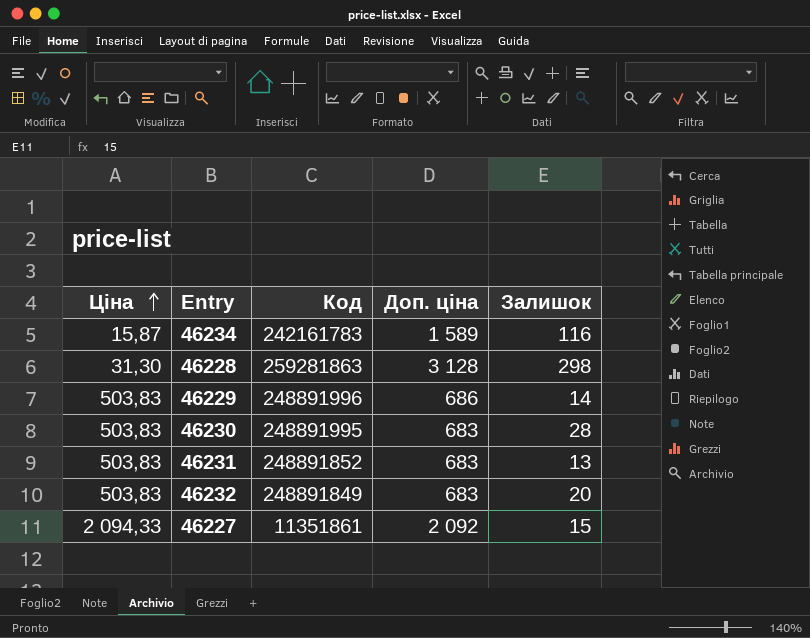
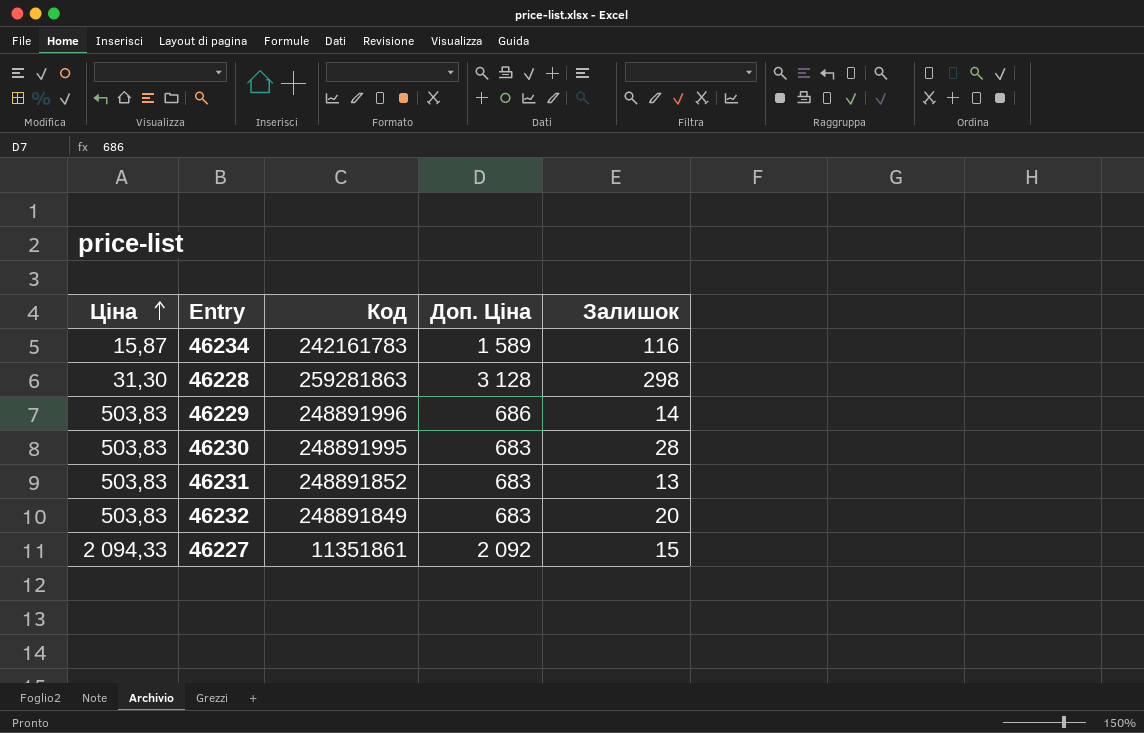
column name: Доп. ціна -> Доп. Ціна

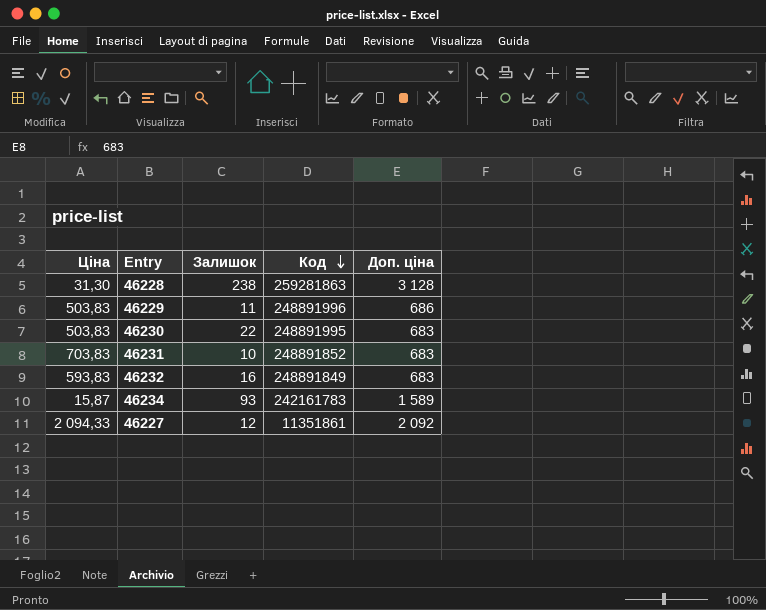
row order: Ціна ascending -> Код descending
column Залишок | position: 5 -> 3
column name: Доп. Ціна -> Доп. ціна
46228 | Залишок: 298 -> 238
46229 | Залишок: 14 -> 11
46230 | Залишок: 28 -> 22
46231 | Ціна: 503,83 -> 703,83
46231 | Залишок: 13 -> 10
46232 | Ціна: 503,83 -> 593,83
46232 | Залишок: 20 -> 16
46234 | Залишок: 116 -> 93
46227 | Залишок: 15 -> 12

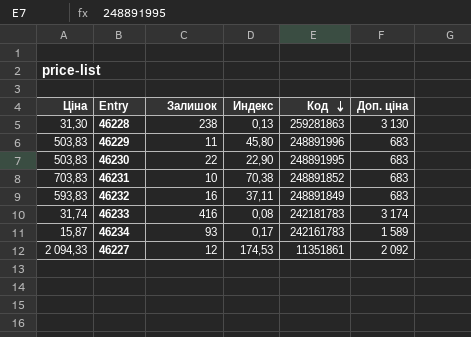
column Индекс | formula: none -> [Ціна] / [Залишок]
46228 | Доп. ціна: 3 128 -> 3 130
46229 | Доп. ціна: 686 -> 683
row 46233: none -> 31,74 | 416 | 0,08 | 242181783 | 3 174

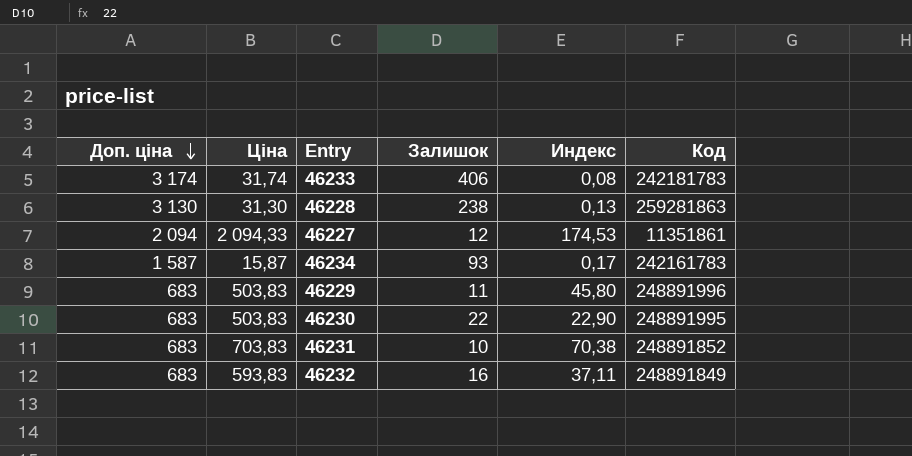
row order: Код descending -> Доп. ціна descending
column Доп. ціна | position: 6 -> 1
46233 | Залишок: 416 -> 406
46227 | Доп. ціна: 2 092 -> 2 094
46234 | Доп. ціна: 1 589 -> 1 587

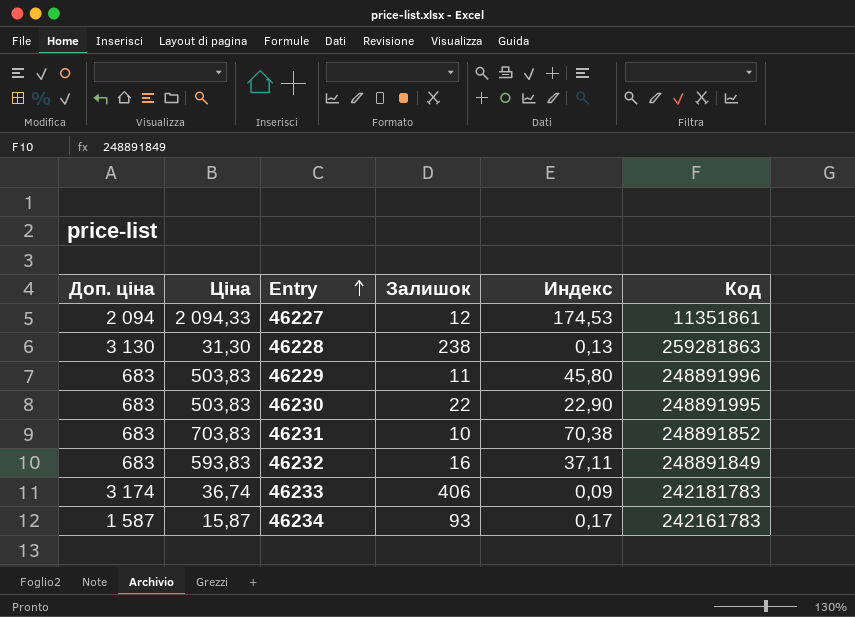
row order: Доп. ціна descending -> Entry ascending
46233 | Ціна: 31,74 -> 36,74
46233 | Индекс: 0,08 -> 0,09

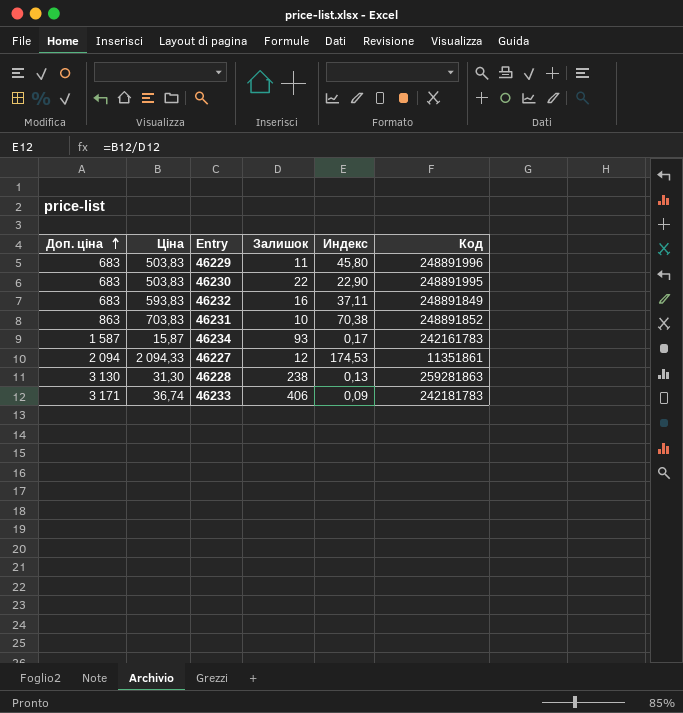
row order: Entry ascending -> Доп. ціна ascending
46231 | Доп. ціна: 683 -> 863
46233 | Доп. ціна: 3 174 -> 3 171

